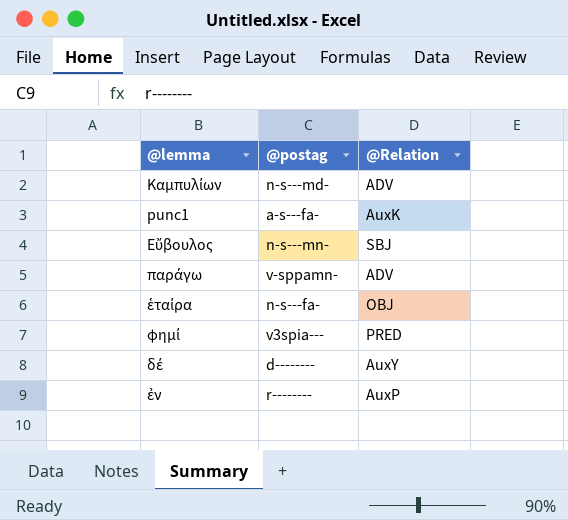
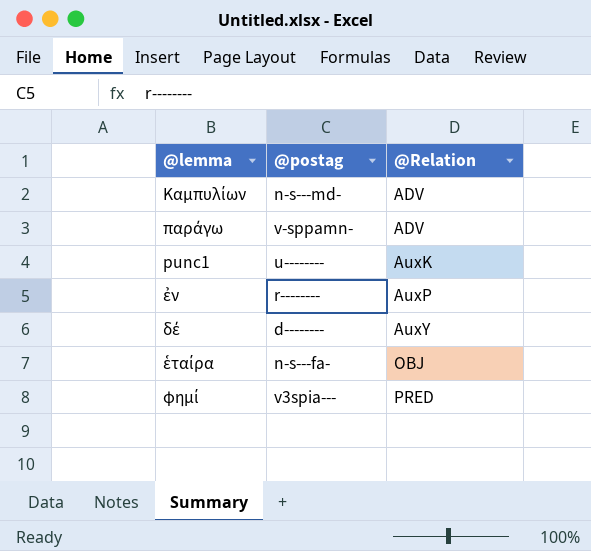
row order: none -> @Relation ascending
row Εὔβουλος: n-s---mn- | SBJ -> none
punc1 | @postag: a-s---fa- -> u--------

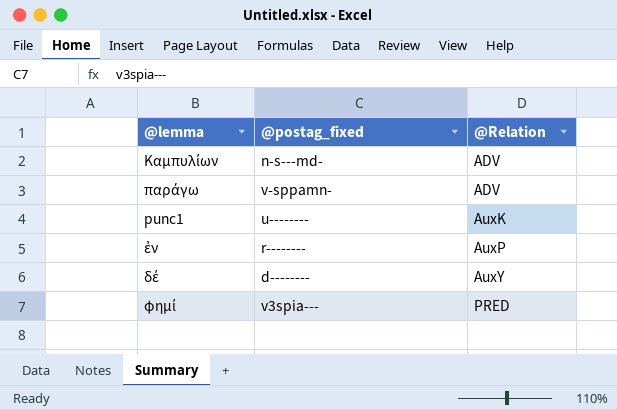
column name: @postag -> @postag_fixed
row ἑταίρα: n-s---fa- | OBJ -> none

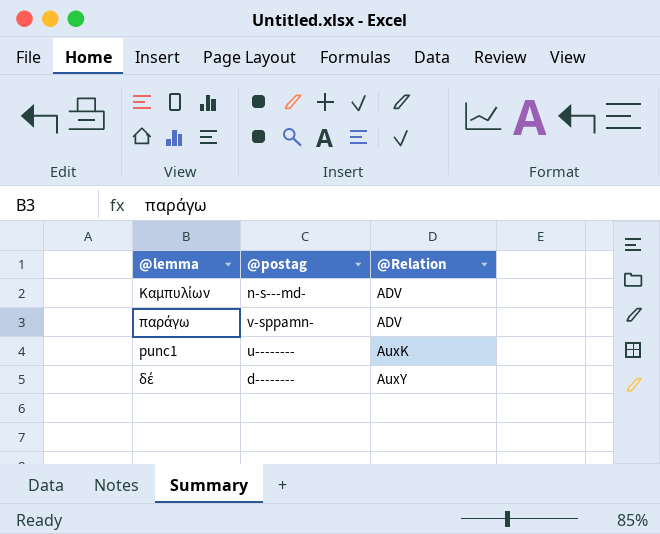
column name: @postag_fixed -> @postag
row ἐν: r-------- | AuxP -> none
row φημί: v3spia--- | PRED -> none

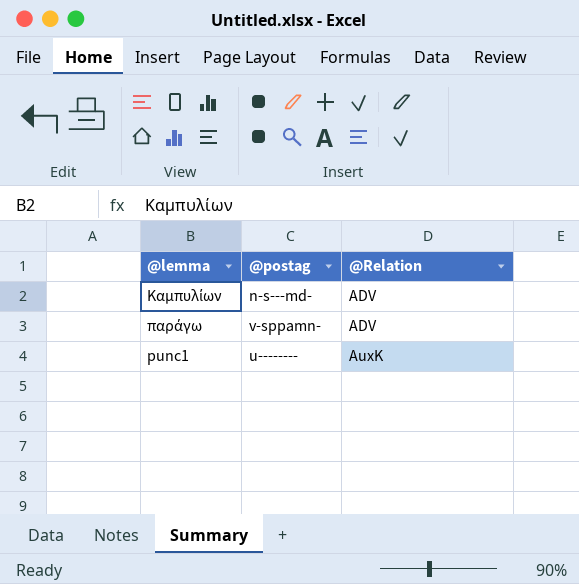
row δέ: d-------- | AuxY -> none

